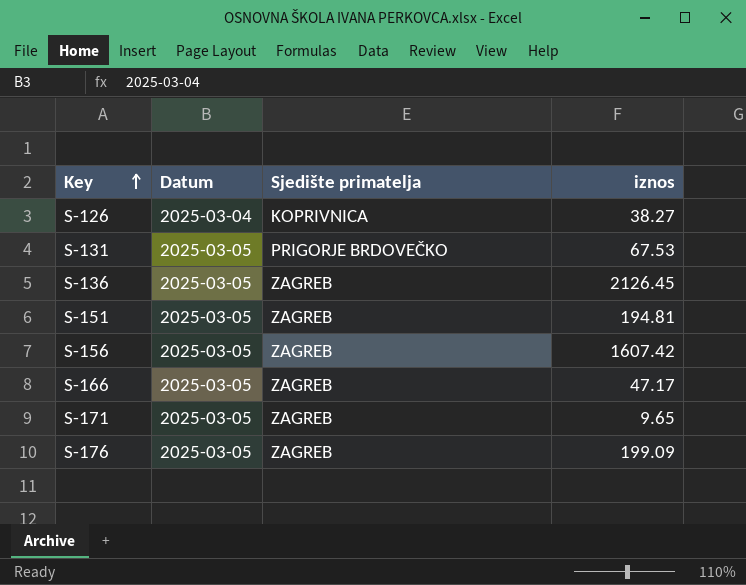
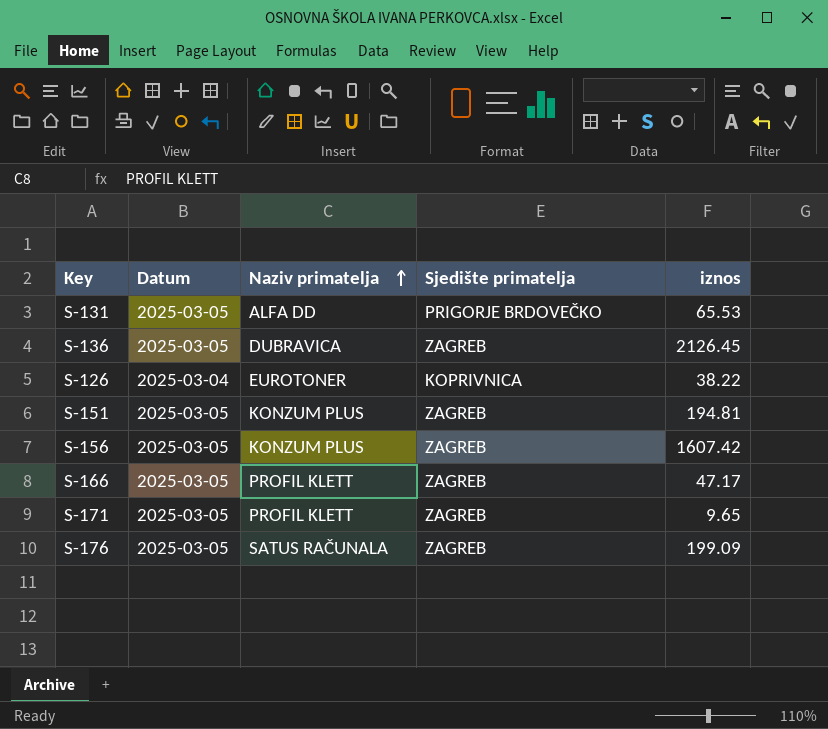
row order: Key ascending -> Naziv primatelja ascending
column Naziv primatelja | position: none -> 3
S-131 | iznos: 67.53 -> 65.53
S-126 | iznos: 38.27 -> 38.22

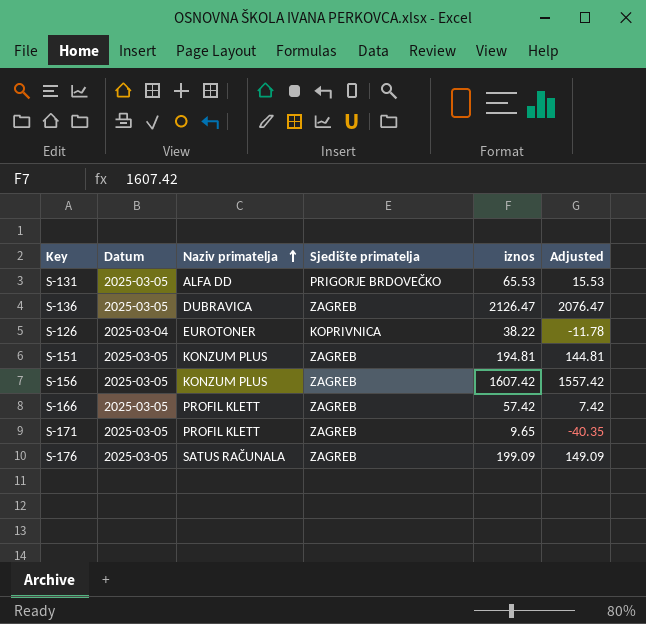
column Adjusted | formula: none -> [iznos] - 50
S-136 | iznos: 2126.45 -> 2126.47
S-166 | iznos: 47.17 -> 57.42

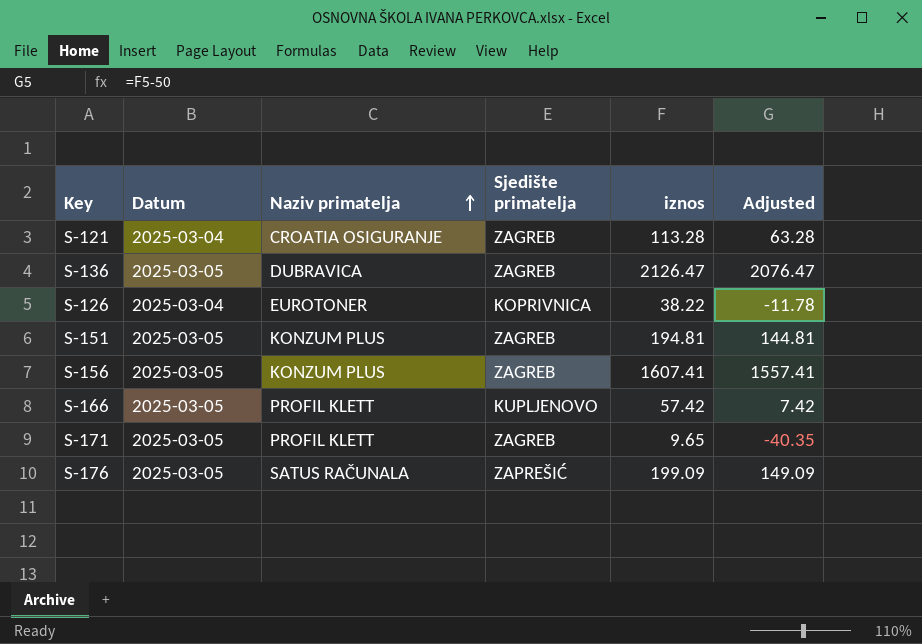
row S-131: 2025-03-05 | ALFA DD | PRIGORJE BRDOVEČKO | 65.53 | 15.53 -> none
row S-121: none -> 2025-03-04 | CROATIA OSIGURANJE | ZAGREB | 113.28 | 63.28
S-156 | iznos: 1607.42 -> 1607.41
S-156 | Adjusted: 1557.42 -> 1557.41
S-166 | Sjedište primatelja: ZAGREB -> KUPLJENOVO
S-176 | Sjedište primatelja: ZAGREB -> ZAPREŠIĆ

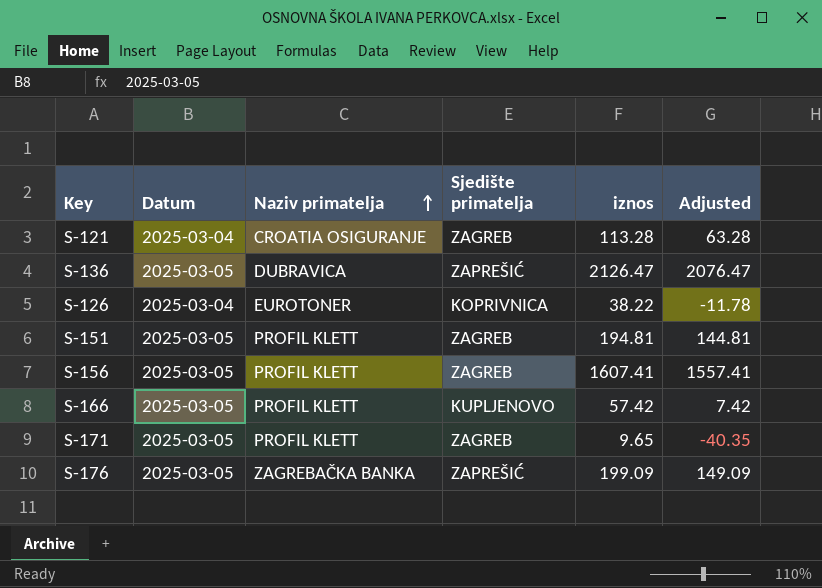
S-136 | Sjedište primatelja: ZAGREB -> ZAPREŠIĆ
S-151 | Naziv primatelja: KONZUM PLUS -> PROFIL KLETT
S-156 | Naziv primatelja: KONZUM PLUS -> PROFIL KLETT
S-176 | Naziv primatelja: SATUS RAČUNALA -> ZAGREBAČKA BANKA

